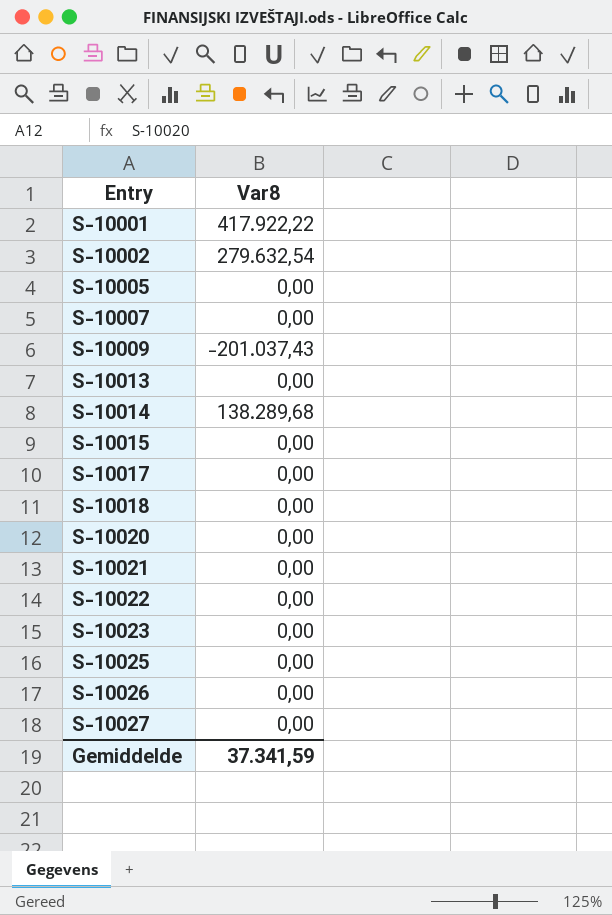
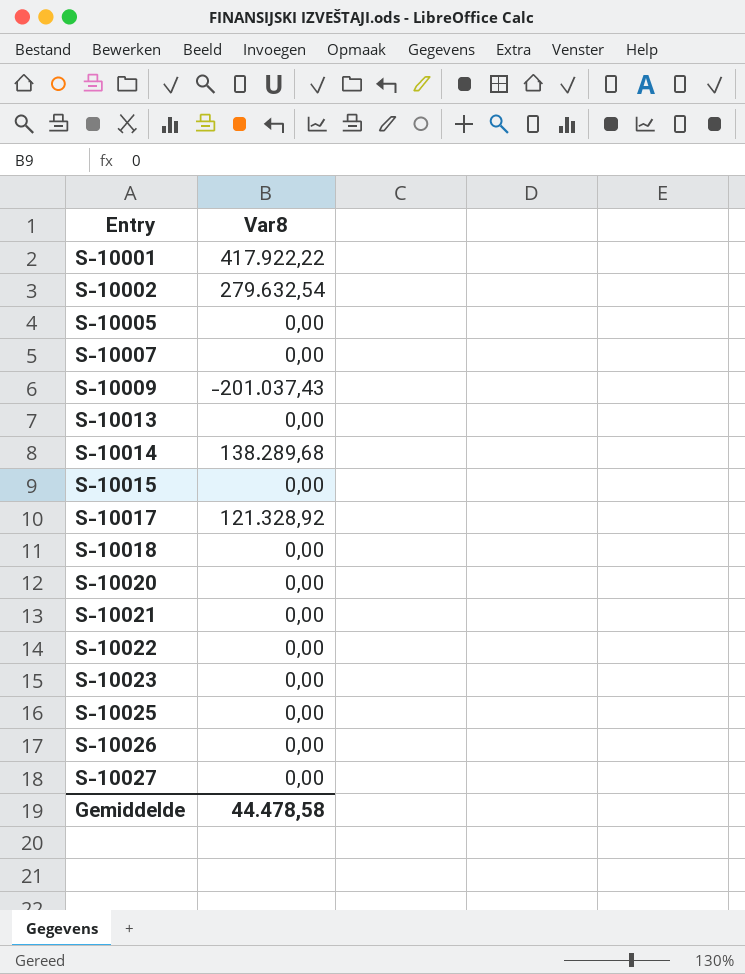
S-10017 | Var8: 0,00 -> 121.328,92
Gemiddelde | Var8: 37.341,59 -> 44.478,58

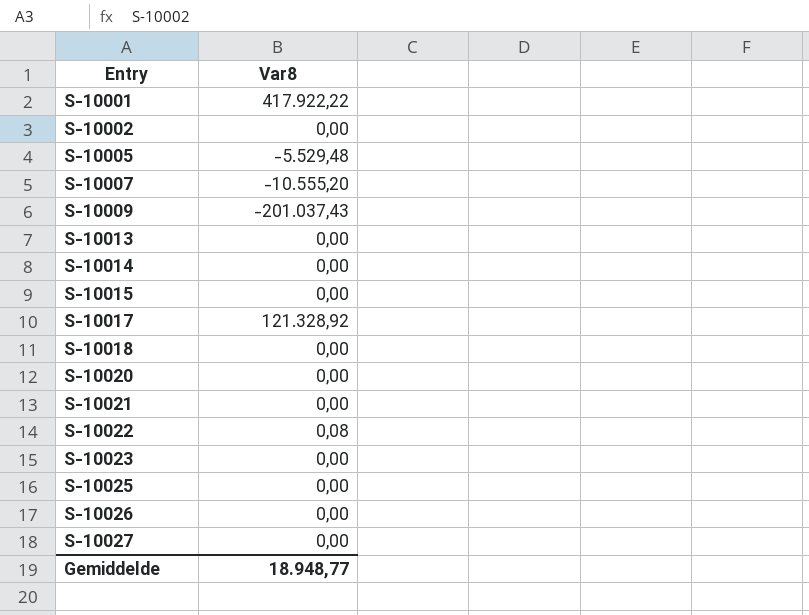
S-10002 | Var8: 279.632,54 -> 0,00
S-10005 | Var8: 0,00 -> -5.529,48
S-10007 | Var8: 0,00 -> -10.555,20
S-10014 | Var8: 138.289,68 -> 0,00
S-10022 | Var8: 0,00 -> 0,08
Gemiddelde | Var8: 44.478,58 -> 18.948,77

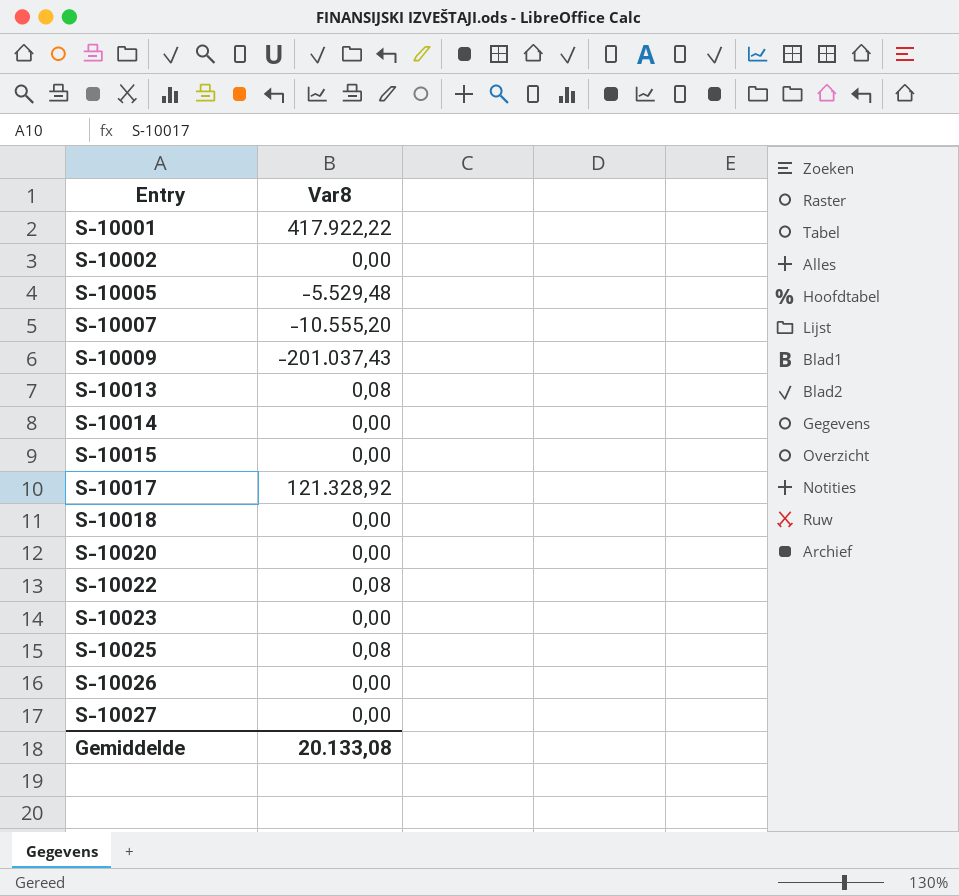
row S-10021: 0,00 -> none
S-10013 | Var8: 0,00 -> 0,08
S-10025 | Var8: 0,00 -> 0,08
Gemiddelde | Var8: 18.948,77 -> 20.133,08

